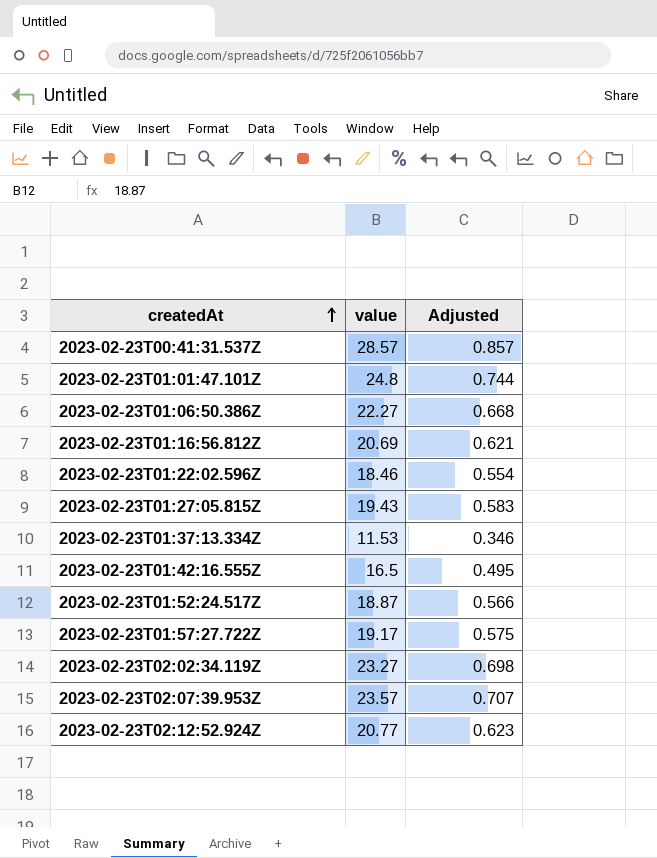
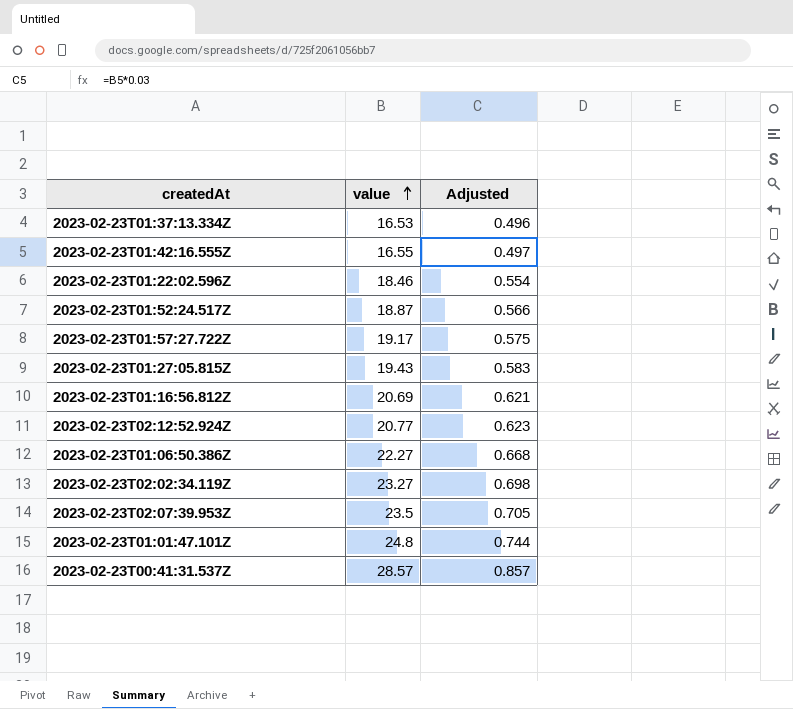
row order: createdAt ascending -> value ascending
2023-02-23T01:37:13.334Z | value: 11.53 -> 16.53
2023-02-23T01:37:13.334Z | Adjusted: 0.346 -> 0.496
2023-02-23T01:42:16.555Z | value: 16.5 -> 16.55
2023-02-23T01:42:16.555Z | Adjusted: 0.495 -> 0.497
2023-02-23T02:07:39.953Z | value: 23.57 -> 23.5
2023-02-23T02:07:39.953Z | Adjusted: 0.707 -> 0.705

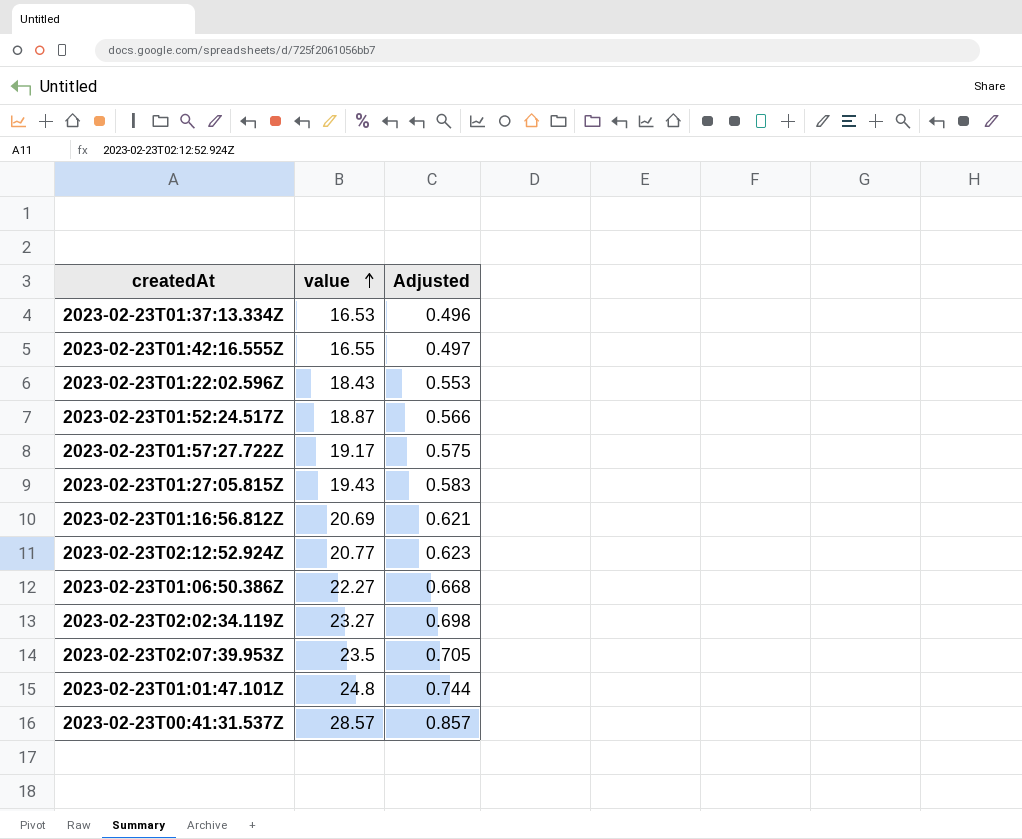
2023-02-23T01:22:02.596Z | value: 18.46 -> 18.43
2023-02-23T01:22:02.596Z | Adjusted: 0.554 -> 0.553

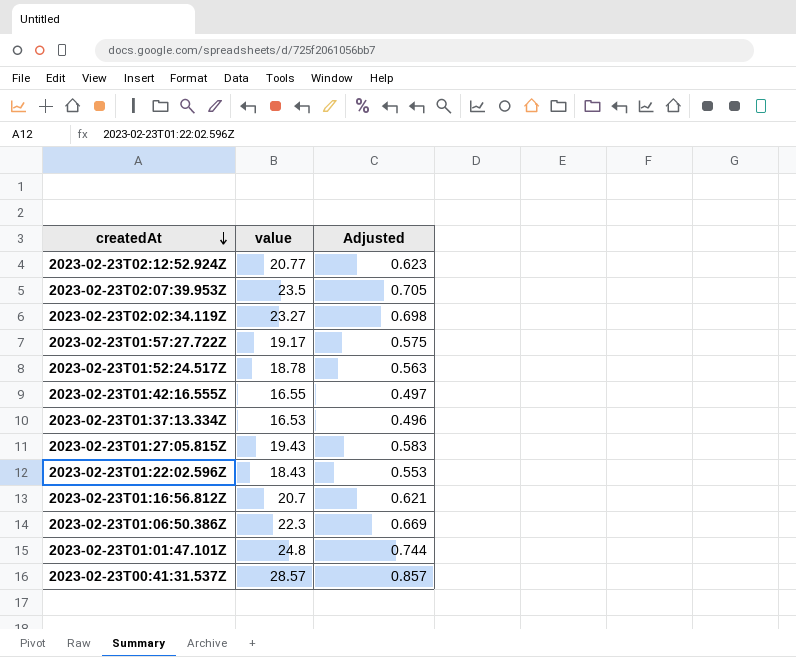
row order: value ascending -> createdAt descending
2023-02-23T01:52:24.517Z | value: 18.87 -> 18.78
2023-02-23T01:52:24.517Z | Adjusted: 0.566 -> 0.563
2023-02-23T01:16:56.812Z | value: 20.69 -> 20.7
2023-02-23T01:06:50.386Z | value: 22.27 -> 22.3
2023-02-23T01:06:50.386Z | Adjusted: 0.668 -> 0.669

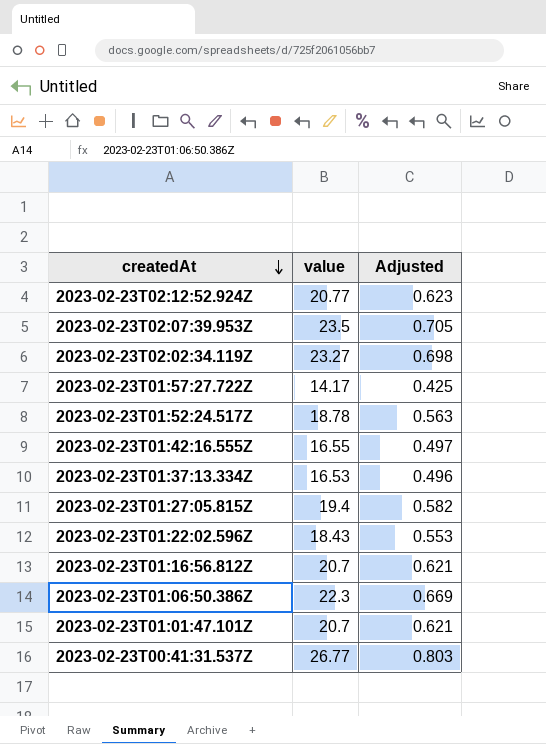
2023-02-23T01:57:27.722Z | value: 19.17 -> 14.17
2023-02-23T01:57:27.722Z | Adjusted: 0.575 -> 0.425
2023-02-23T01:27:05.815Z | value: 19.43 -> 19.4
2023-02-23T01:27:05.815Z | Adjusted: 0.583 -> 0.582
2023-02-23T01:01:47.101Z | value: 24.8 -> 20.7
2023-02-23T01:01:47.101Z | Adjusted: 0.744 -> 0.621
2023-02-23T00:41:31.537Z | value: 28.57 -> 26.77
2023-02-23T00:41:31.537Z | Adjusted: 0.857 -> 0.803

